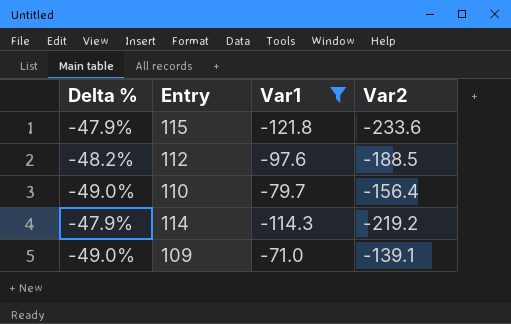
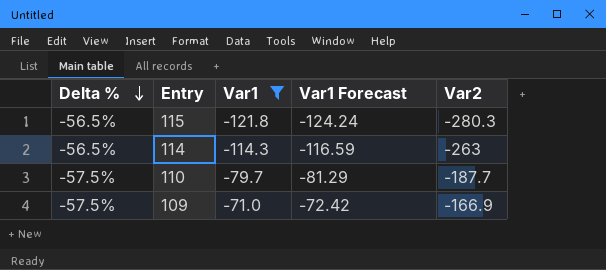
row order: none -> Delta % descending
column Var1 Forecast | formula: none -> [Var1] * 1.02
row 112: -48.2% | -97.6 | -188.5 -> none
115 | Delta %: -47.9% -> -56.5%
115 | Var2: -233.6 -> -280.3
114 | Delta %: -47.9% -> -56.5%
114 | Var2: -219.2 -> -263
110 | Delta %: -49.0% -> -57.5%
110 | Var2: -156.4 -> -187.7
109 | Delta %: -49.0% -> -57.5%
109 | Var2: -139.1 -> -166.9

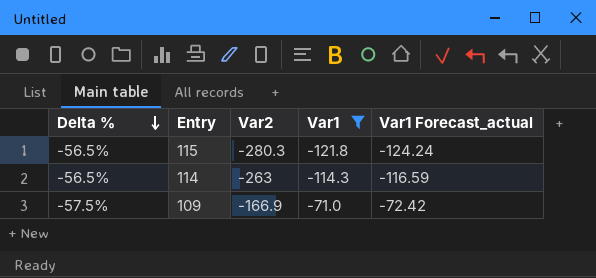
column Var2 | position: 5 -> 3
column name: Var1 Forecast -> Var1 Forecast_actual
row 110: -57.5% | -79.7 | -81.29 | -187.7 -> none

